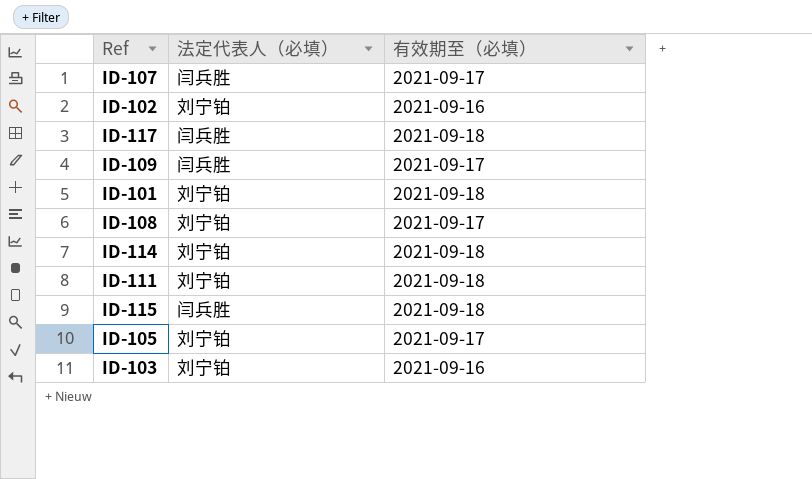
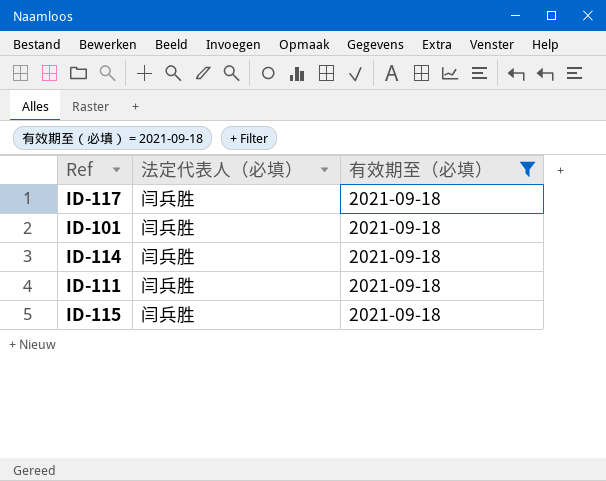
filter: none -> 有效期至（必填） = 2021-09-18
ID-101 | 法定代表人（必填）: 刘宁铂 -> 闫兵胜
ID-114 | 法定代表人（必填）: 刘宁铂 -> 闫兵胜
ID-111 | 法定代表人（必填）: 刘宁铂 -> 闫兵胜

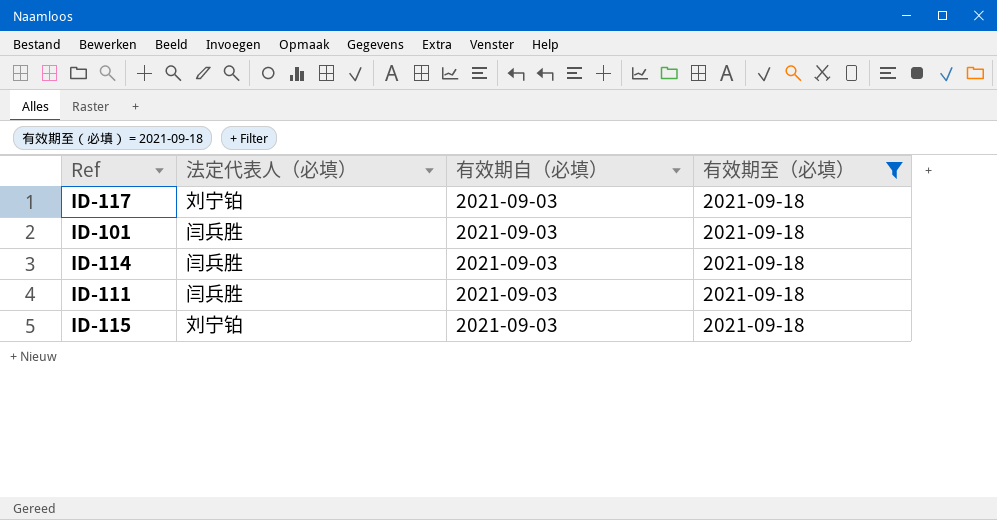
column 有效期自（必填） | position: none -> 3
ID-117 | 法定代表人（必填）: 闫兵胜 -> 刘宁铂
ID-115 | 法定代表人（必填）: 闫兵胜 -> 刘宁铂

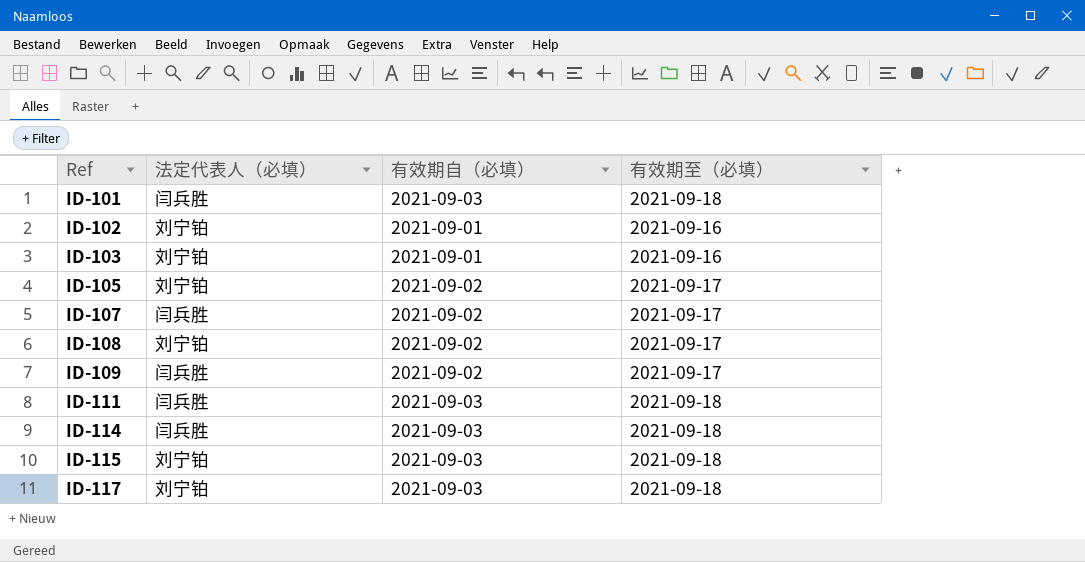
filter: 有效期至（必填） = 2021-09-18 -> none
row order: none -> Ref ascending

